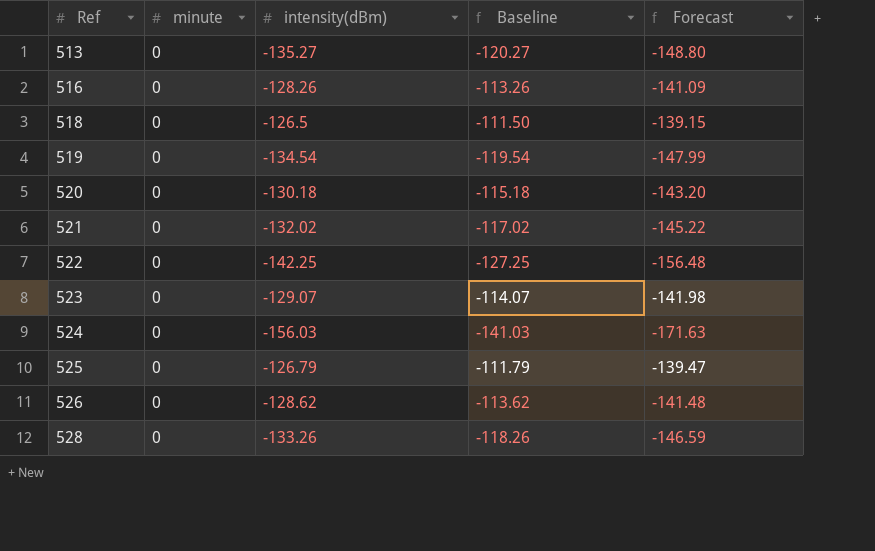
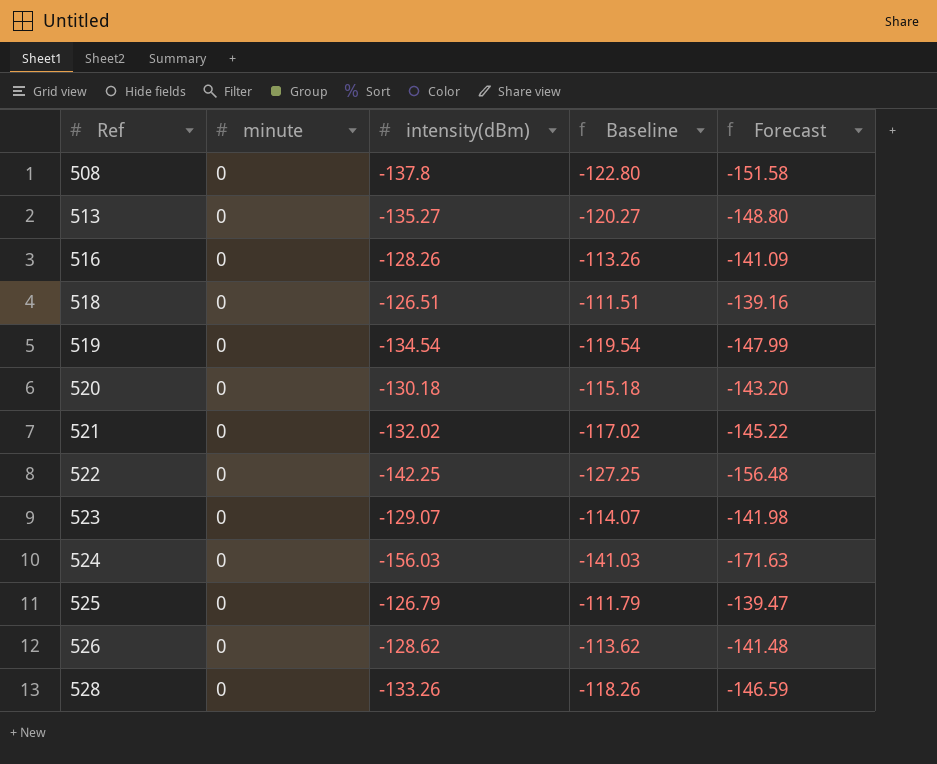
row 508: none -> 0 | -137.8 | -122.80 | -151.58
518 | intensity(dBm): -126.5 -> -126.51
518 | Baseline: -111.50 -> -111.51
518 | Forecast: -139.15 -> -139.16

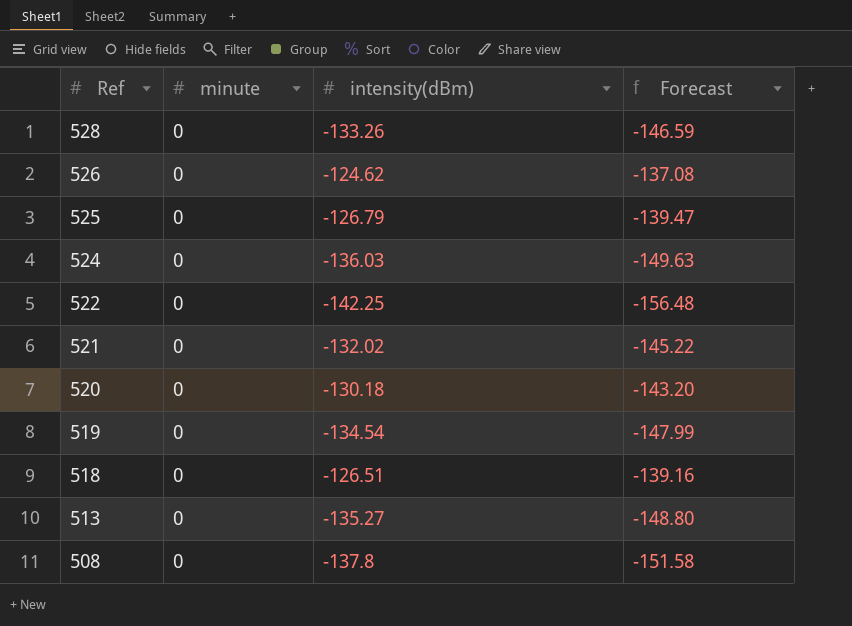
row order: Ref ascending -> Ref descending
column Baseline | formula: [intensity(dBm)] + 15 -> none
row 516: 0 | -128.26 | -113.26 | -141.09 -> none
row 523: 0 | -129.07 | -114.07 | -141.98 -> none
526 | intensity(dBm): -128.62 -> -124.62
526 | Forecast: -141.48 -> -137.08
524 | intensity(dBm): -156.03 -> -136.03
524 | Forecast: -171.63 -> -149.63

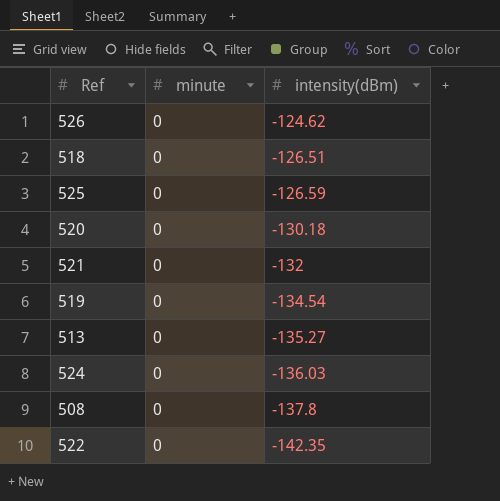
row order: Ref descending -> intensity(dBm) descending
column Forecast | formula: [intensity(dBm)] * 1.1 -> none
row 528: 0 | -133.26 | -146.59 -> none
525 | intensity(dBm): -126.79 -> -126.59
521 | intensity(dBm): -132.02 -> -132
522 | intensity(dBm): -142.25 -> -142.35

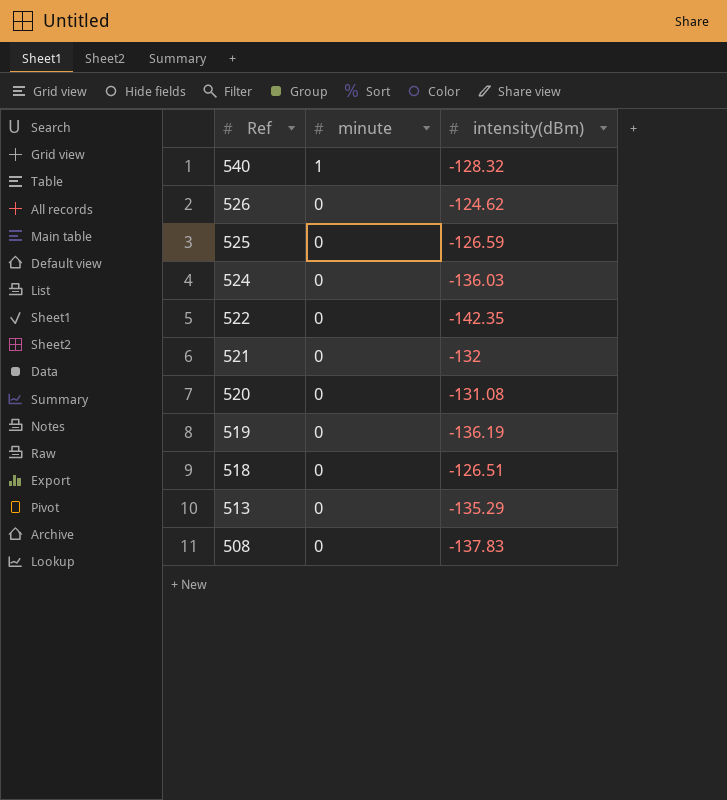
row order: intensity(dBm) descending -> Ref descending
row 540: none -> 1 | -128.32
520 | intensity(dBm): -130.18 -> -131.08
519 | intensity(dBm): -134.54 -> -136.19
513 | intensity(dBm): -135.27 -> -135.29
508 | intensity(dBm): -137.8 -> -137.83

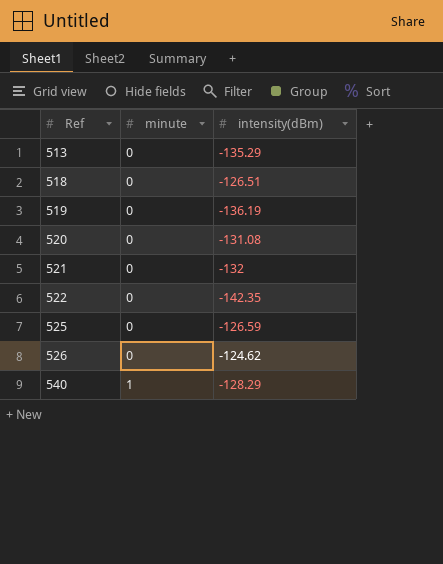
row order: Ref descending -> Ref ascending
row 524: 0 | -136.03 -> none
row 508: 0 | -137.83 -> none
540 | intensity(dBm): -128.32 -> -128.29

